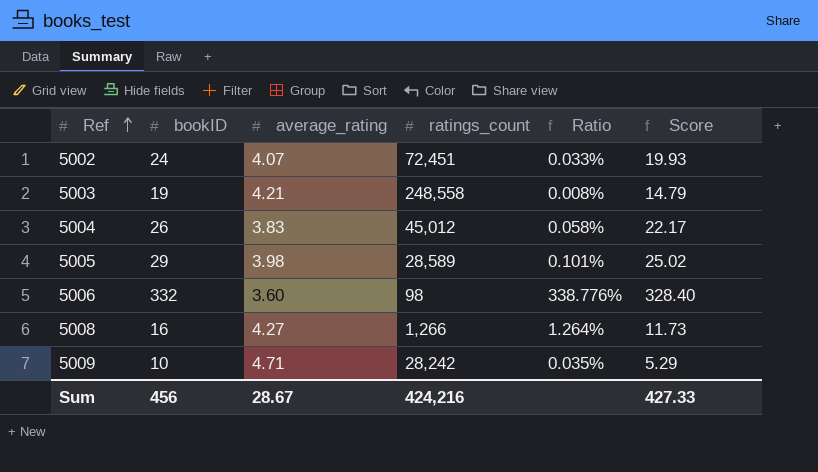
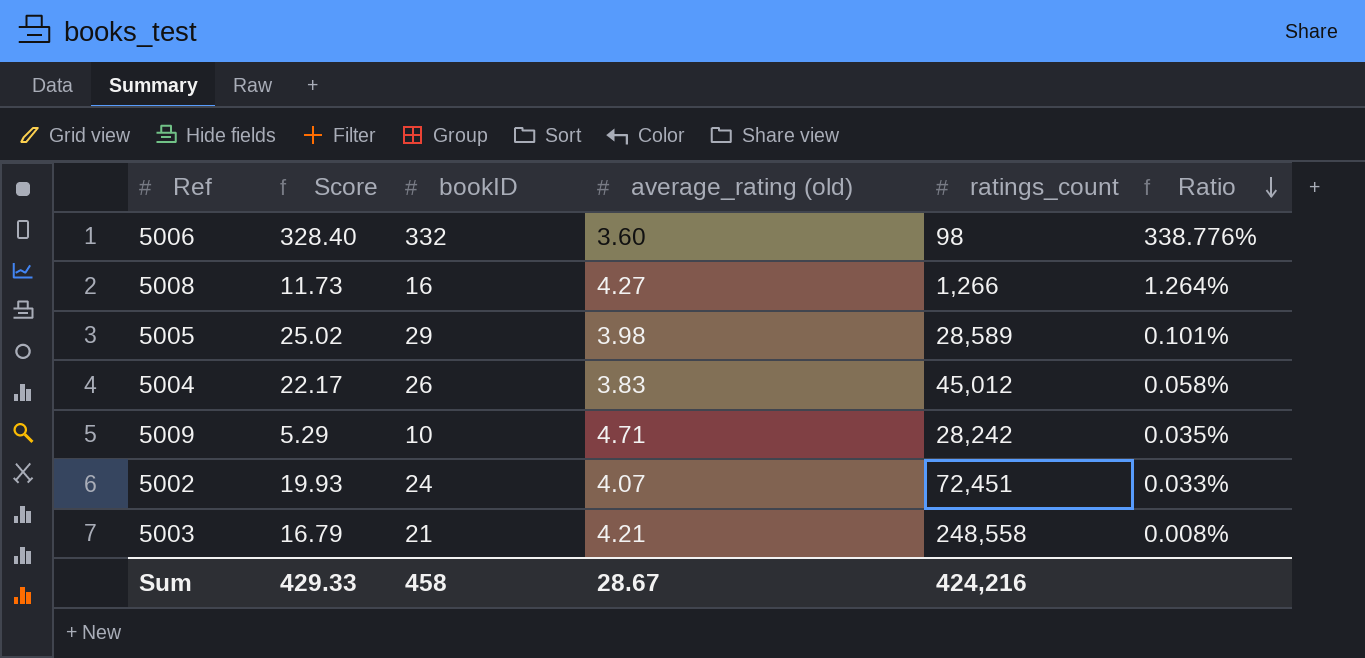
row order: Ref ascending -> Ratio descending
column Score | position: 6 -> 2
column name: average_rating -> average_rating (old)
5003 | Score: 14.79 -> 16.79
5003 | bookID: 19 -> 21
Sum | Score: 427.33 -> 429.33
Sum | bookID: 456 -> 458

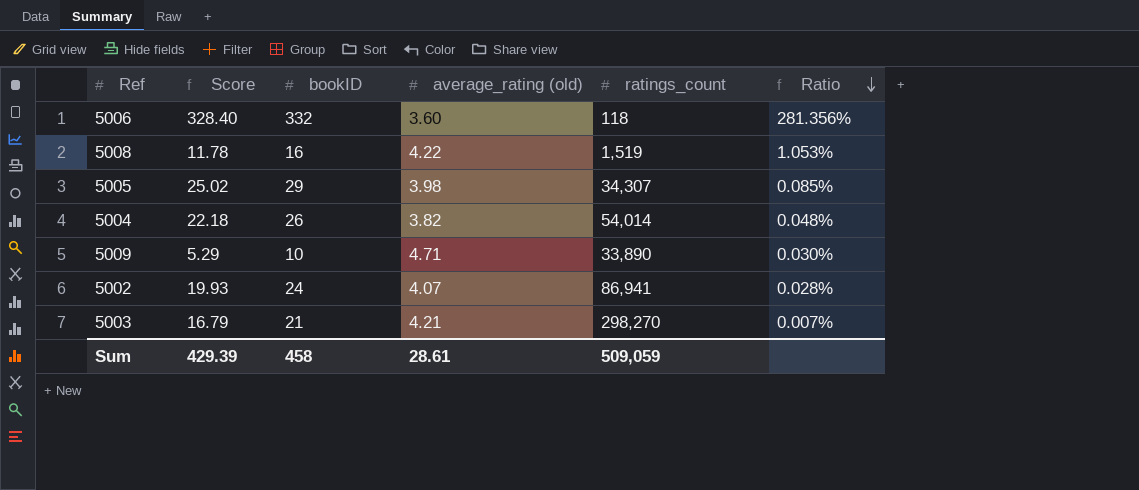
5006 | ratings_count: 98 -> 118
5006 | Ratio: 338.776% -> 281.356%
5008 | Score: 11.73 -> 11.78
5008 | average_rating (old): 4.27 -> 4.22
5008 | ratings_count: 1,266 -> 1,519
5008 | Ratio: 1.264% -> 1.053%
5005 | ratings_count: 28,589 -> 34,307
5005 | Ratio: 0.101% -> 0.085%
5004 | Score: 22.17 -> 22.18
5004 | average_rating (old): 3.83 -> 3.82
5004 | ratings_count: 45,012 -> 54,014
5004 | Ratio: 0.058% -> 0.048%
5009 | ratings_count: 28,242 -> 33,890
5009 | Ratio: 0.035% -> 0.030%
5002 | ratings_count: 72,451 -> 86,941
5002 | Ratio: 0.033% -> 0.028%
5003 | ratings_count: 248,558 -> 298,270
5003 | Ratio: 0.008% -> 0.007%
Sum | Score: 429.33 -> 429.39
Sum | average_rating (old): 28.67 -> 28.61
Sum | ratings_count: 424,216 -> 509,059

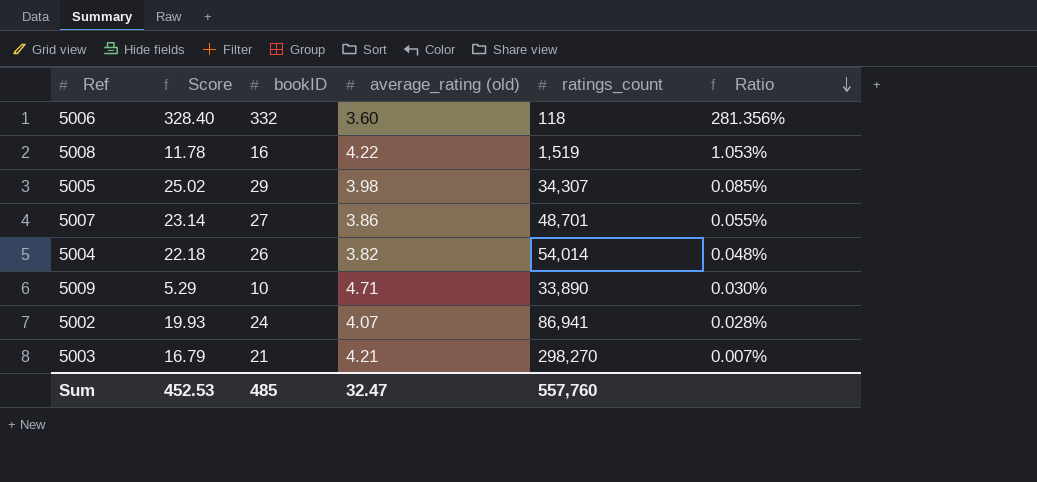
row 5007: none -> 23.14 | 27 | 3.86 | 48,701 | 0.055%
Sum | Score: 429.39 -> 452.53
Sum | bookID: 458 -> 485
Sum | average_rating (old): 28.61 -> 32.47
Sum | ratings_count: 509,059 -> 557,760

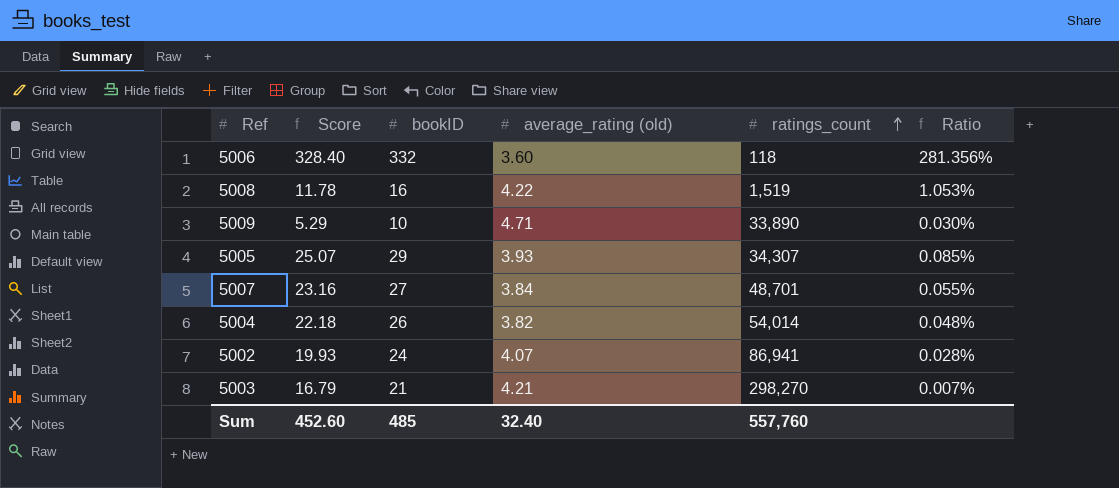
row order: Ratio descending -> ratings_count ascending
5005 | Score: 25.02 -> 25.07
5005 | average_rating (old): 3.98 -> 3.93
5007 | Score: 23.14 -> 23.16
5007 | average_rating (old): 3.86 -> 3.84
Sum | Score: 452.53 -> 452.60
Sum | average_rating (old): 32.47 -> 32.40

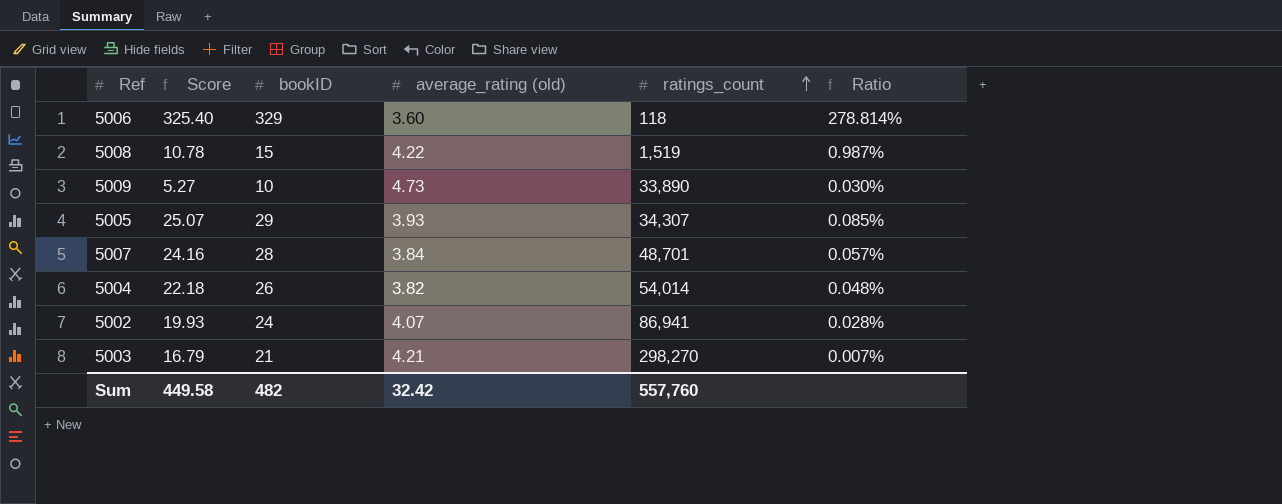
5006 | Score: 328.40 -> 325.40
5006 | bookID: 332 -> 329
5006 | Ratio: 281.356% -> 278.814%
5008 | Score: 11.78 -> 10.78
5008 | bookID: 16 -> 15
5008 | Ratio: 1.053% -> 0.987%
5009 | Score: 5.29 -> 5.27
5009 | average_rating (old): 4.71 -> 4.73
5007 | Score: 23.16 -> 24.16
5007 | bookID: 27 -> 28
5007 | Ratio: 0.055% -> 0.057%
Sum | Score: 452.60 -> 449.58
Sum | bookID: 485 -> 482
Sum | average_rating (old): 32.40 -> 32.42

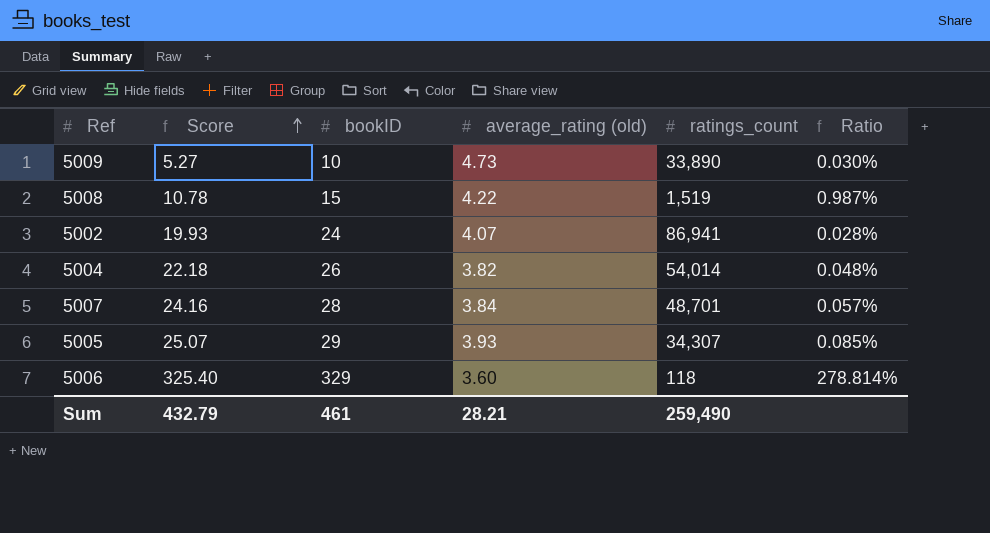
row order: ratings_count ascending -> Score ascending
row 5003: 16.79 | 21 | 4.21 | 298,270 | 0.007% -> none
Sum | Score: 449.58 -> 432.79
Sum | bookID: 482 -> 461
Sum | average_rating (old): 32.42 -> 28.21
Sum | ratings_count: 557,760 -> 259,490

